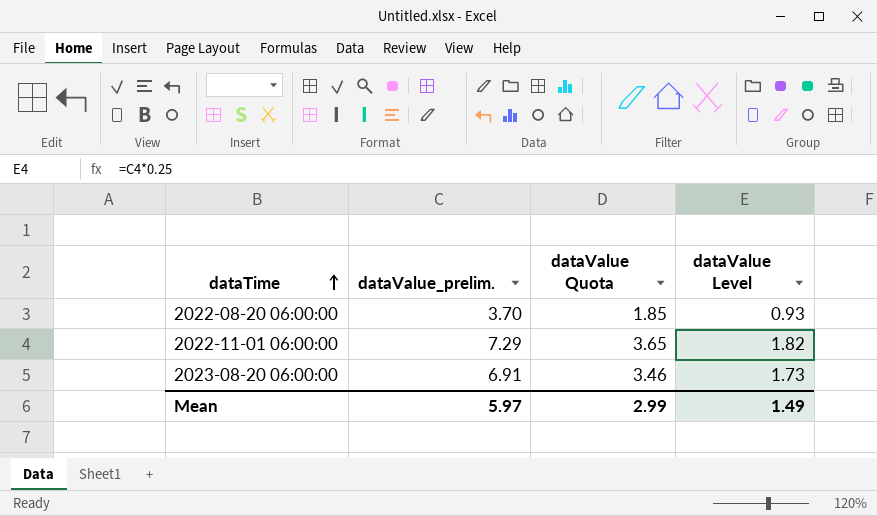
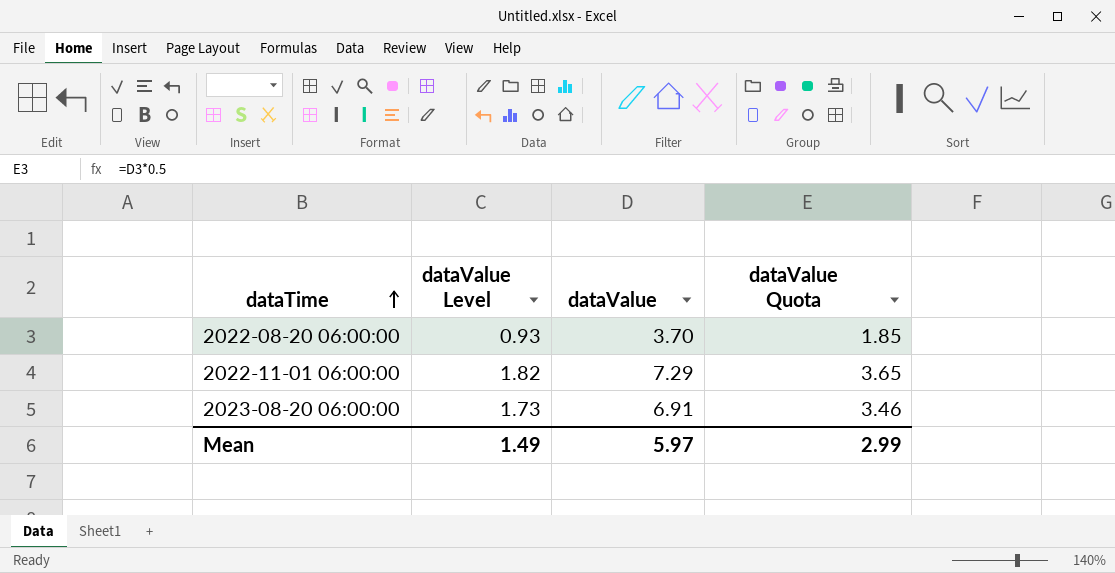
column dataValue Level | position: 4 -> 2
column name: dataValue_prelim. -> dataValue

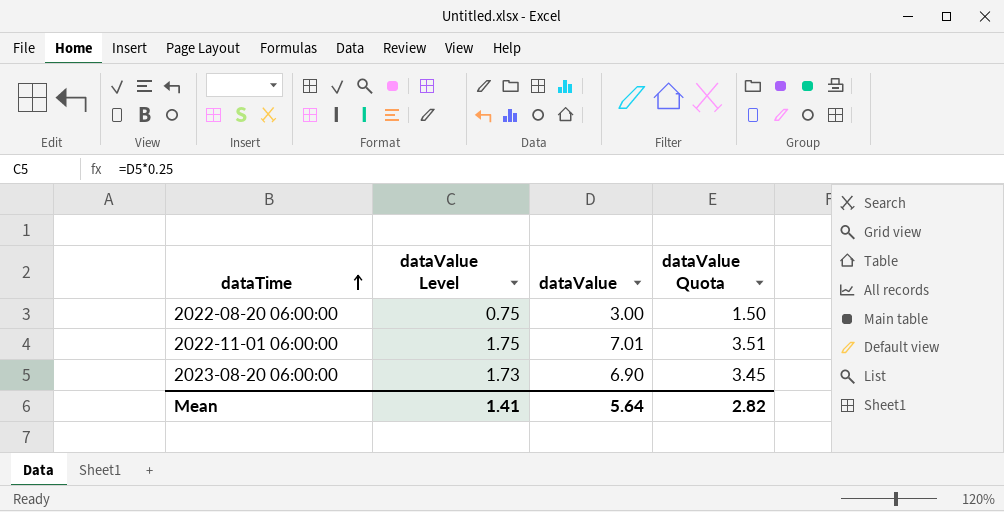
2022-08-20 06:00:00 | dataValue Level: 0.93 -> 0.75
2022-08-20 06:00:00 | dataValue: 3.70 -> 3.00
2022-08-20 06:00:00 | dataValue Quota: 1.85 -> 1.50
2022-11-01 06:00:00 | dataValue Level: 1.82 -> 1.75
2022-11-01 06:00:00 | dataValue: 7.29 -> 7.01
2022-11-01 06:00:00 | dataValue Quota: 3.65 -> 3.51
2023-08-20 06:00:00 | dataValue: 6.91 -> 6.90
2023-08-20 06:00:00 | dataValue Quota: 3.46 -> 3.45
Mean | dataValue Level: 1.49 -> 1.41
Mean | dataValue: 5.97 -> 5.64
Mean | dataValue Quota: 2.99 -> 2.82

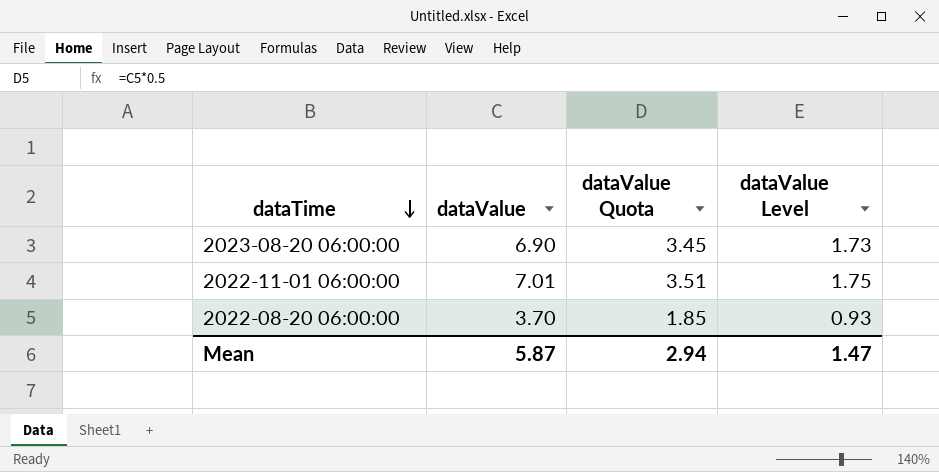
row order: dataTime ascending -> dataTime descending
column dataValue Level | position: 2 -> 4
2022-08-20 06:00:00 | dataValue: 3.00 -> 3.70
2022-08-20 06:00:00 | dataValue Quota: 1.50 -> 1.85
2022-08-20 06:00:00 | dataValue Level: 0.75 -> 0.93
Mean | dataValue: 5.64 -> 5.87
Mean | dataValue Quota: 2.82 -> 2.94
Mean | dataValue Level: 1.41 -> 1.47

